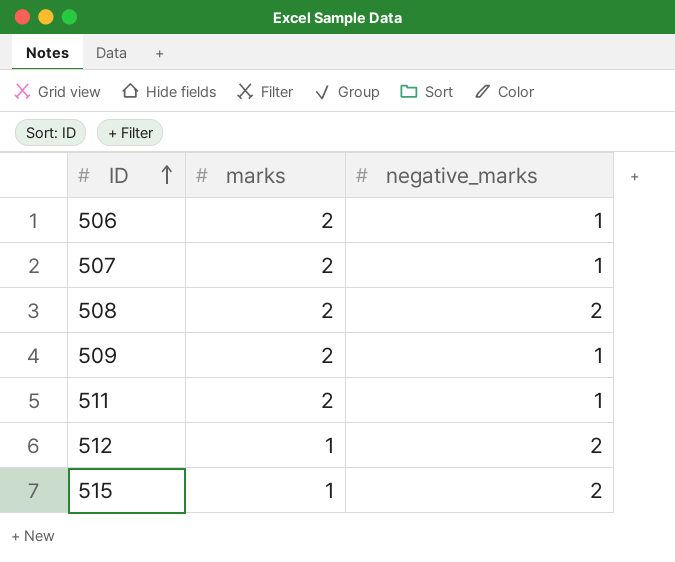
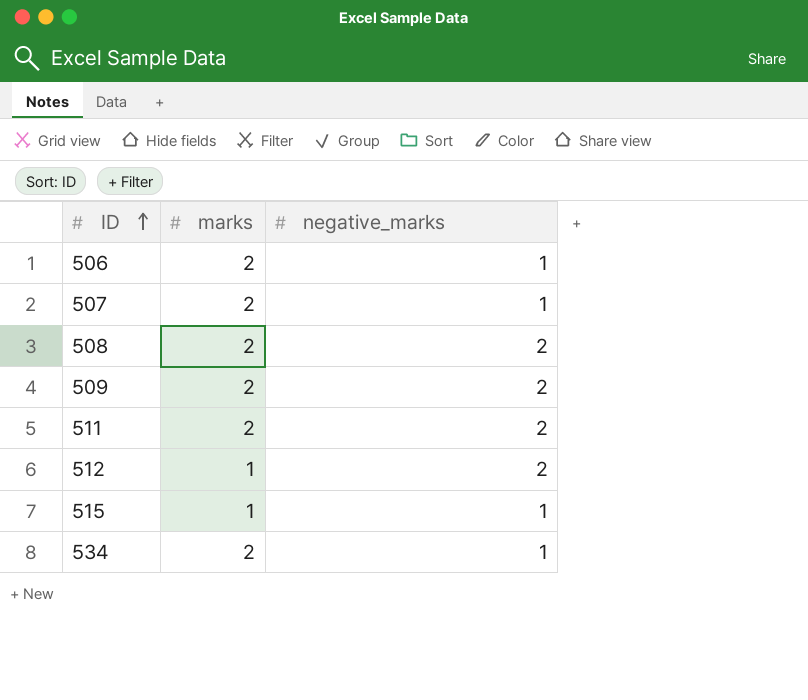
509 | negative_marks: 1 -> 2
511 | negative_marks: 1 -> 2
515 | negative_marks: 2 -> 1
row 534: none -> 2 | 1

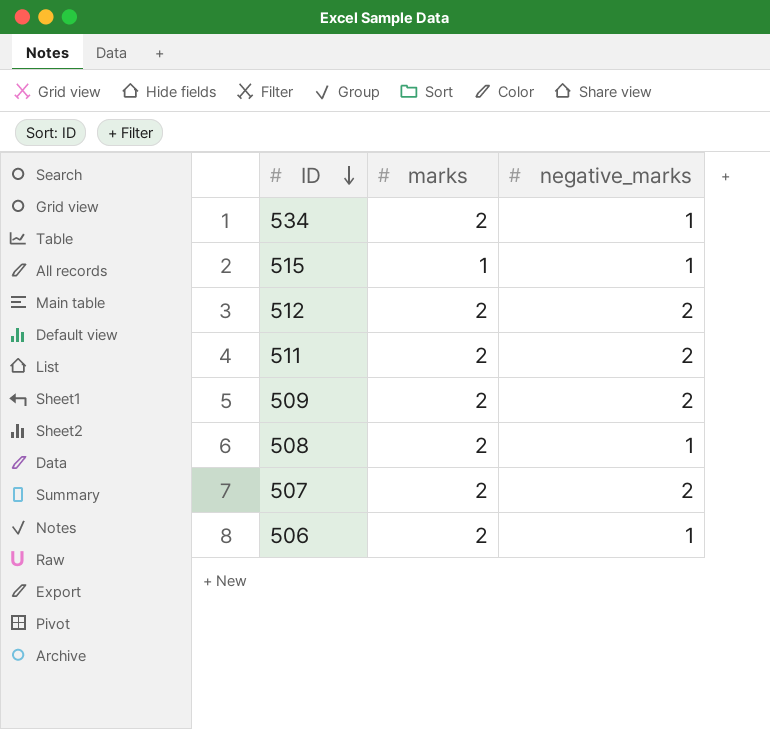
row order: ID ascending -> ID descending
512 | marks: 1 -> 2
508 | negative_marks: 2 -> 1
507 | negative_marks: 1 -> 2

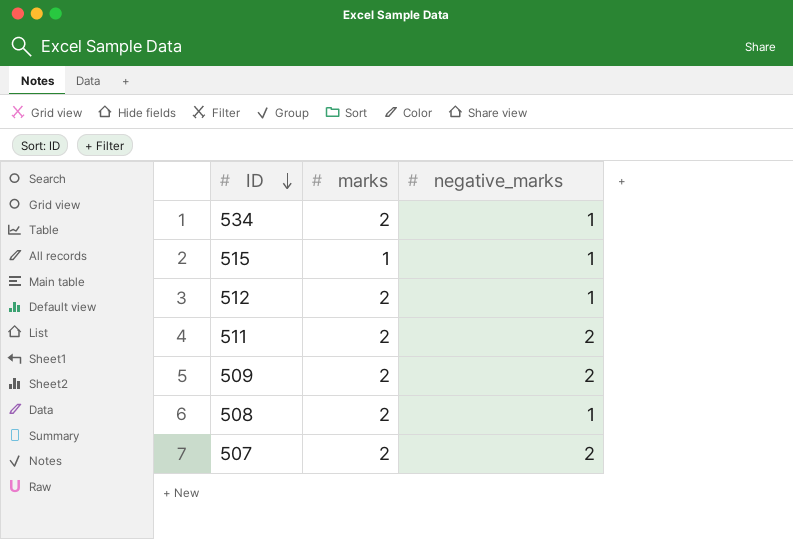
row 506: 2 | 1 -> none
512 | negative_marks: 2 -> 1

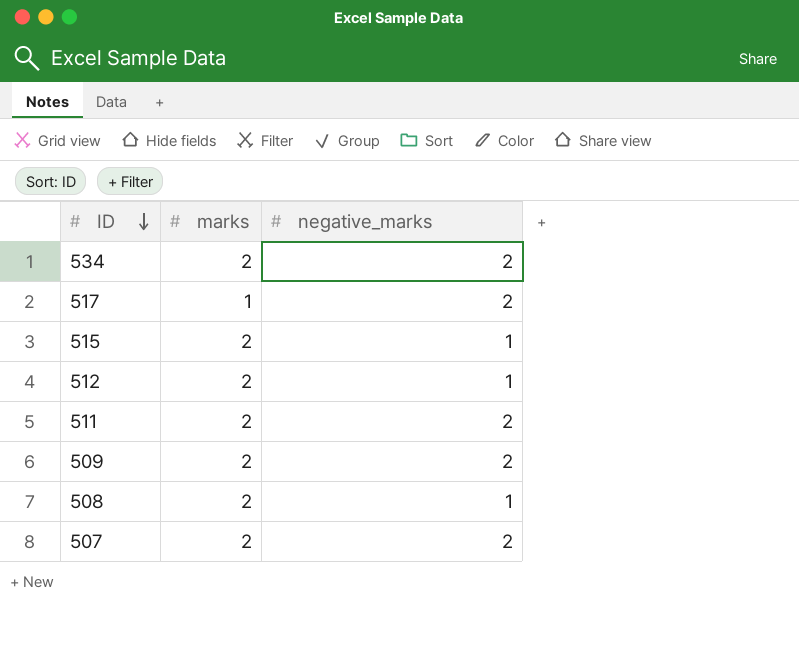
534 | negative_marks: 1 -> 2
row 517: none -> 1 | 2
515 | marks: 1 -> 2

